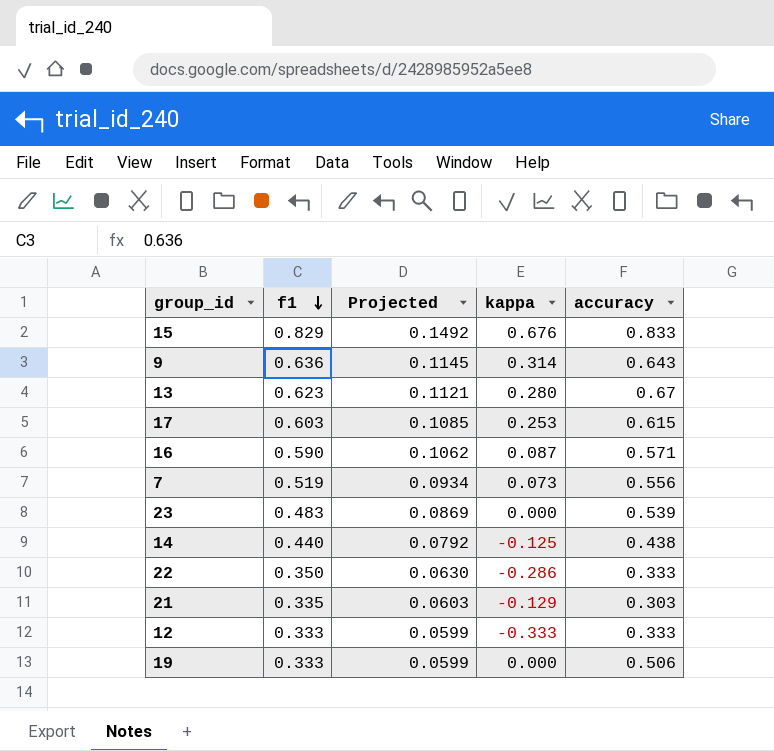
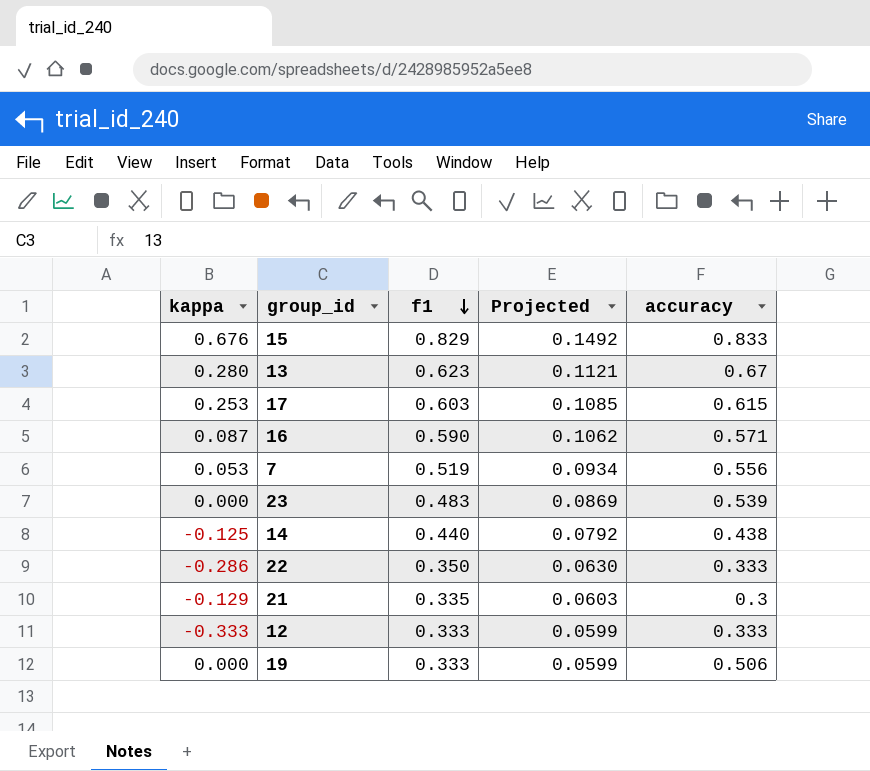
column kappa | position: 4 -> 1
row 9: 0.636 | 0.1145 | 0.314 | 0.643 -> none
7 | kappa: 0.073 -> 0.053
21 | accuracy: 0.303 -> 0.3

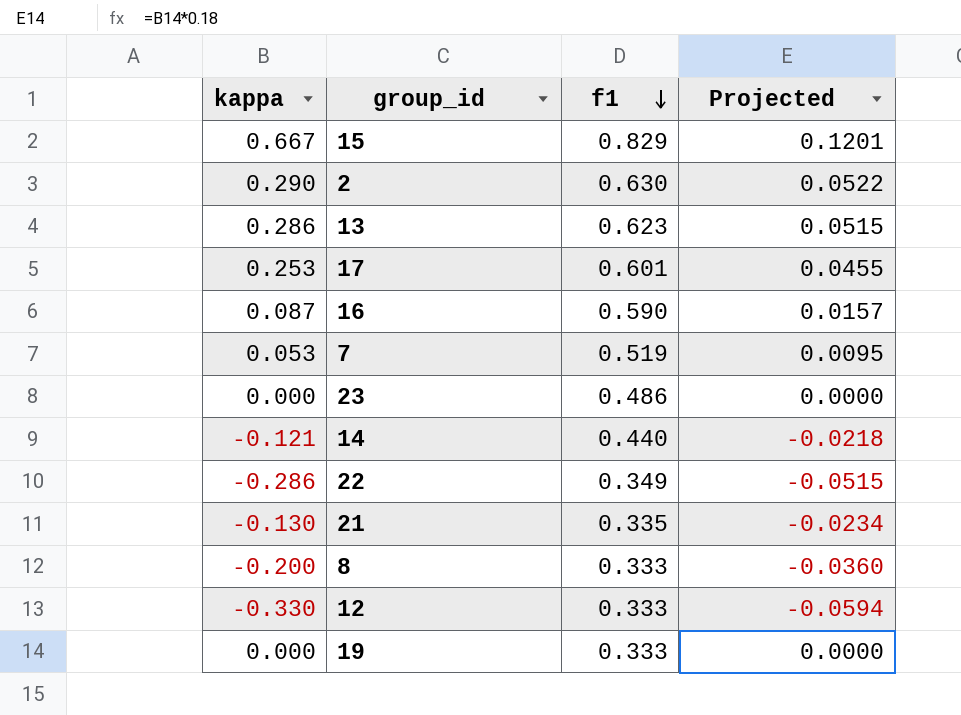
column accuracy | position: 5 -> none
column Projected | formula: [f1] * 0.18 -> [kappa] * 0.18
15 | kappa: 0.676 -> 0.667
row 2: none -> 0.290 | 0.630 | 0.0522
13 | kappa: 0.280 -> 0.286
17 | f1: 0.603 -> 0.601
23 | f1: 0.483 -> 0.486
14 | kappa: -0.125 -> -0.121
22 | f1: 0.350 -> 0.349
21 | kappa: -0.129 -> -0.130
row 8: none -> -0.200 | 0.333 | -0.0360
12 | kappa: -0.333 -> -0.330

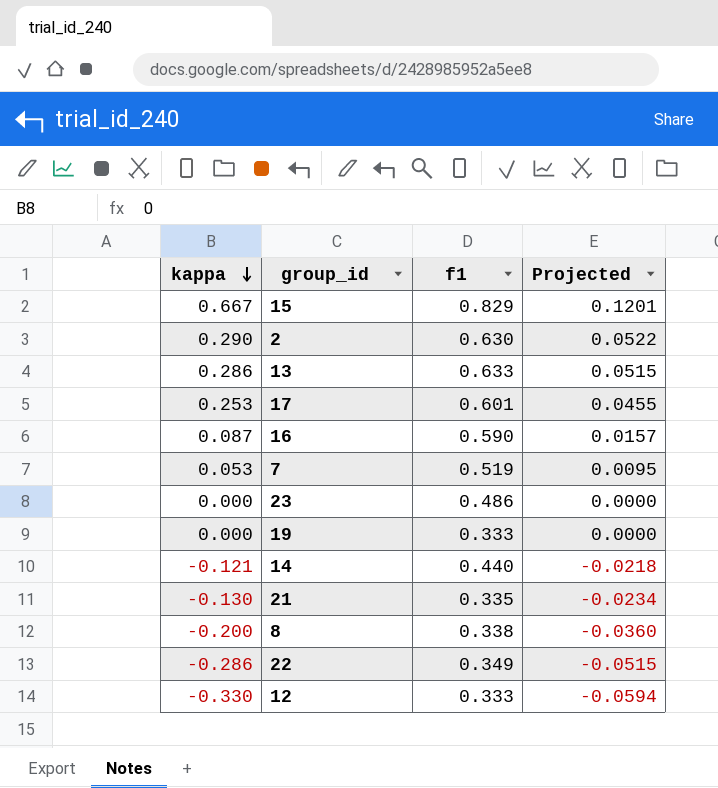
row order: f1 descending -> kappa descending
13 | f1: 0.623 -> 0.633
8 | f1: 0.333 -> 0.338

